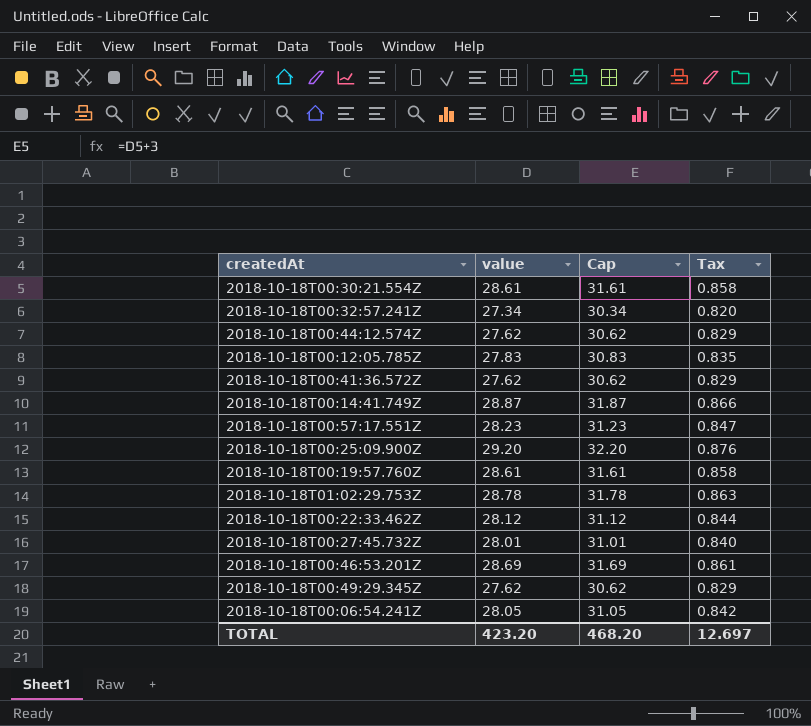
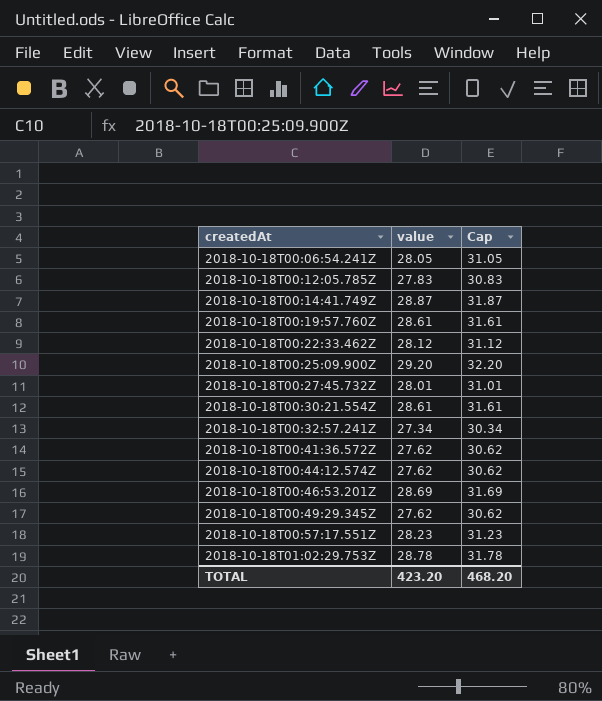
row order: none -> createdAt ascending
column Tax | formula: [value] * 0.03 -> none

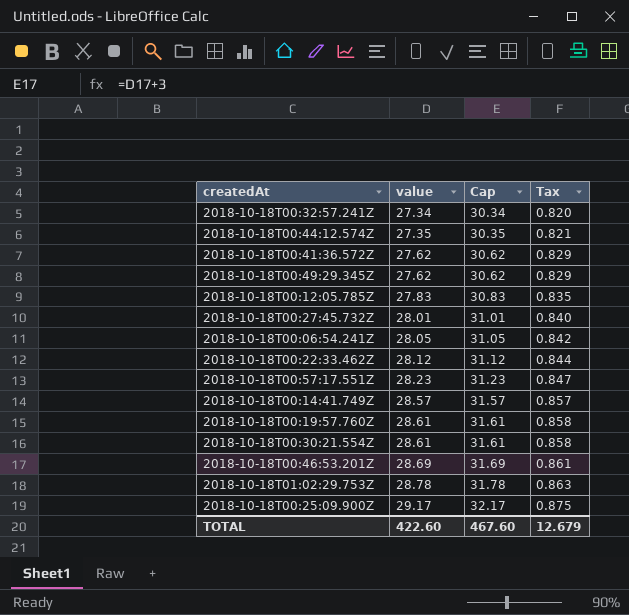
row order: createdAt ascending -> value ascending
column Tax | formula: none -> [value] * 0.03
2018-10-18T00:44:12.574Z | value: 27.62 -> 27.35
2018-10-18T00:44:12.574Z | Cap: 30.62 -> 30.35
2018-10-18T00:14:41.749Z | value: 28.87 -> 28.57
2018-10-18T00:14:41.749Z | Cap: 31.87 -> 31.57
2018-10-18T00:25:09.900Z | value: 29.20 -> 29.17
2018-10-18T00:25:09.900Z | Cap: 32.20 -> 32.17
TOTAL | value: 423.20 -> 422.60
TOTAL | Cap: 468.20 -> 467.60

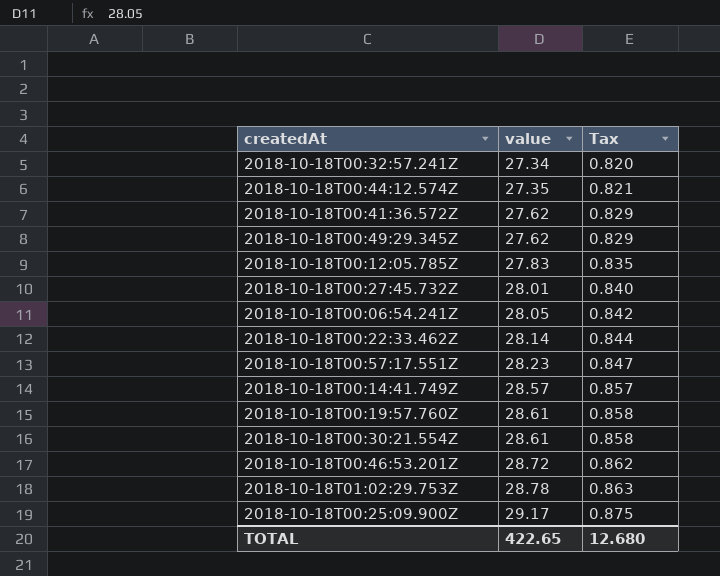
column Cap | formula: [value] + 3 -> none
2018-10-18T00:22:33.462Z | value: 28.12 -> 28.14
2018-10-18T00:46:53.201Z | value: 28.69 -> 28.72
2018-10-18T00:46:53.201Z | Tax: 0.861 -> 0.862
TOTAL | value: 422.60 -> 422.65
TOTAL | Tax: 12.679 -> 12.680

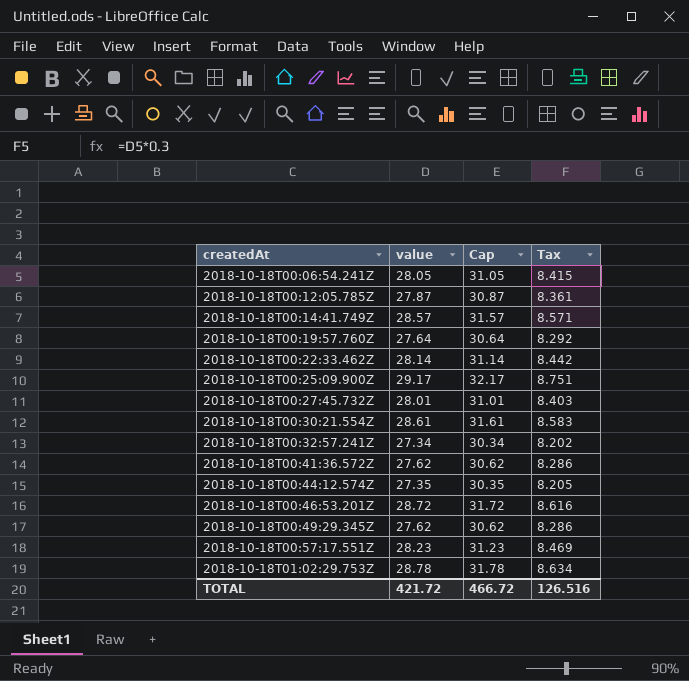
row order: value ascending -> createdAt ascending
column Cap | formula: none -> [value] + 3
column Tax | formula: [value] * 0.03 -> [value] * 0.3
2018-10-18T00:12:05.785Z | value: 27.83 -> 27.87
2018-10-18T00:19:57.760Z | value: 28.61 -> 27.64
TOTAL | value: 422.65 -> 421.72
TOTAL | Tax: 12.680 -> 126.516

